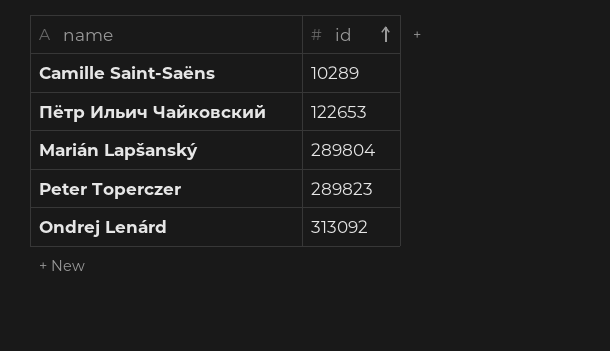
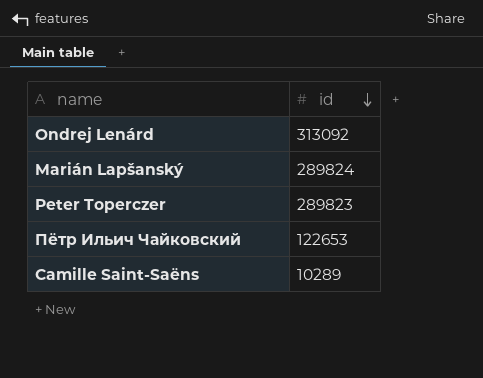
row order: id ascending -> id descending
Marián Lapšanský | id: 289804 -> 289824

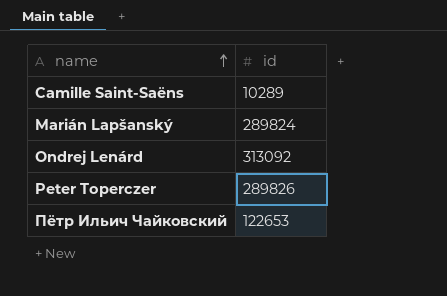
row order: id descending -> name ascending
Peter Toperczer | id: 289823 -> 289826

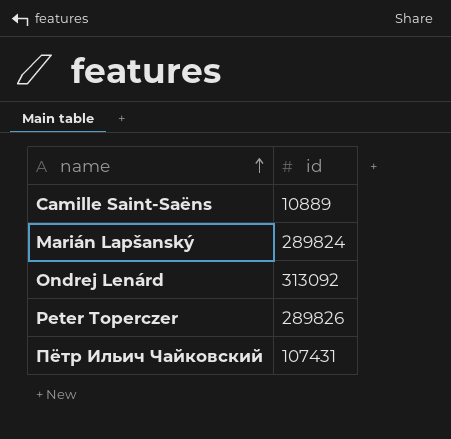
Camille Saint‐Saëns | id: 10289 -> 10889
Пётр Ильич Чайковский | id: 122653 -> 107431

